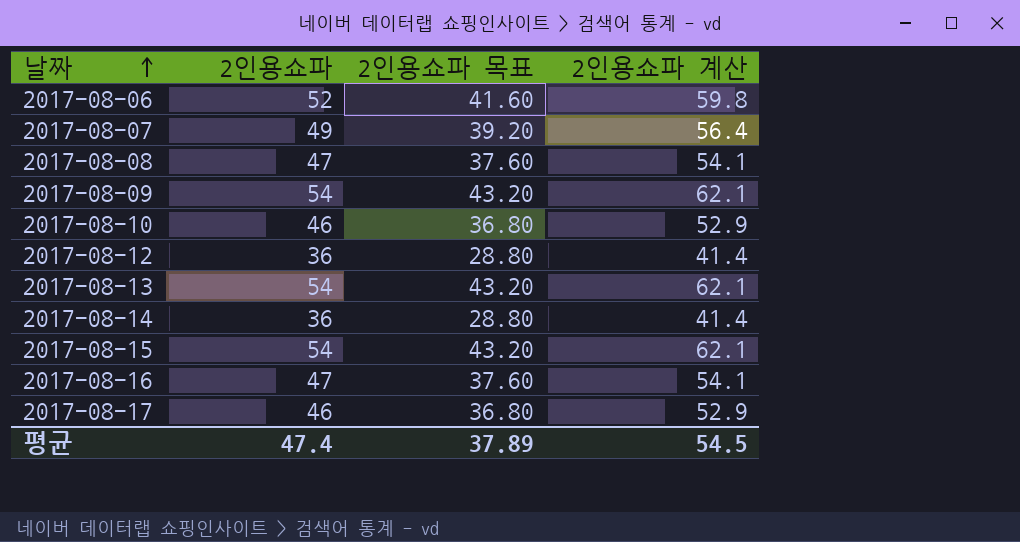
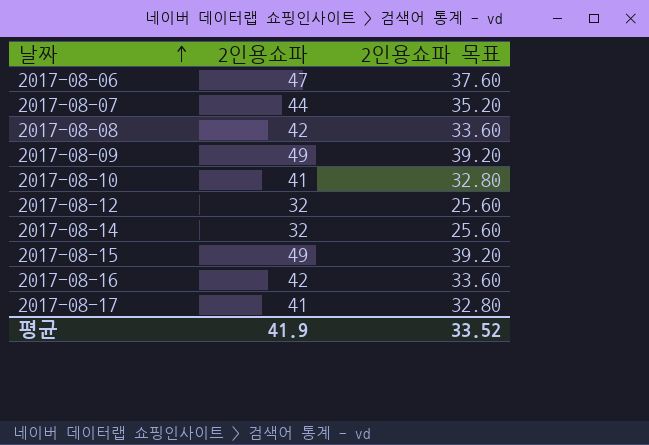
column 2인용쇼파 계산 | formula: [2인용쇼파] * 1.15 -> none
row 2017-08-13: 54 | 43.20 | 62.1 -> none
2017-08-06 | 2인용쇼파: 52 -> 47
2017-08-06 | 2인용쇼파 목표: 41.60 -> 37.60
2017-08-07 | 2인용쇼파: 49 -> 44
2017-08-07 | 2인용쇼파 목표: 39.20 -> 35.20
2017-08-08 | 2인용쇼파: 47 -> 42
2017-08-08 | 2인용쇼파 목표: 37.60 -> 33.60
2017-08-09 | 2인용쇼파: 54 -> 49
2017-08-09 | 2인용쇼파 목표: 43.20 -> 39.20
2017-08-10 | 2인용쇼파: 46 -> 41
2017-08-10 | 2인용쇼파 목표: 36.80 -> 32.80
2017-08-12 | 2인용쇼파: 36 -> 32
2017-08-12 | 2인용쇼파 목표: 28.80 -> 25.60
2017-08-14 | 2인용쇼파: 36 -> 32
2017-08-14 | 2인용쇼파 목표: 28.80 -> 25.60
2017-08-15 | 2인용쇼파: 54 -> 49
2017-08-15 | 2인용쇼파 목표: 43.20 -> 39.20
2017-08-16 | 2인용쇼파: 47 -> 42
2017-08-16 | 2인용쇼파 목표: 37.60 -> 33.60
2017-08-17 | 2인용쇼파: 46 -> 41
2017-08-17 | 2인용쇼파 목표: 36.80 -> 32.80
평균 | 2인용쇼파: 47.4 -> 41.9
평균 | 2인용쇼파 목표: 37.89 -> 33.52

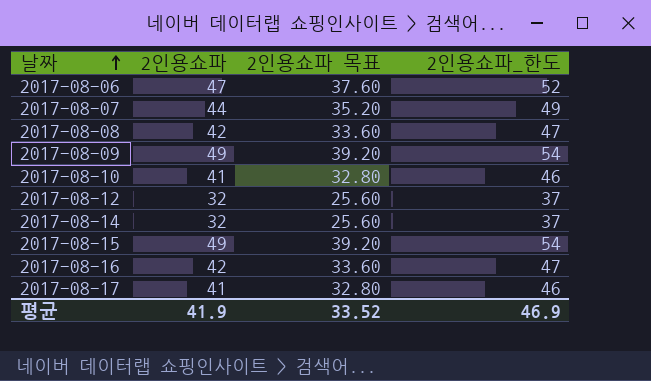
column 2인용쇼파_한도 | formula: none -> [2인용쇼파] + 5

